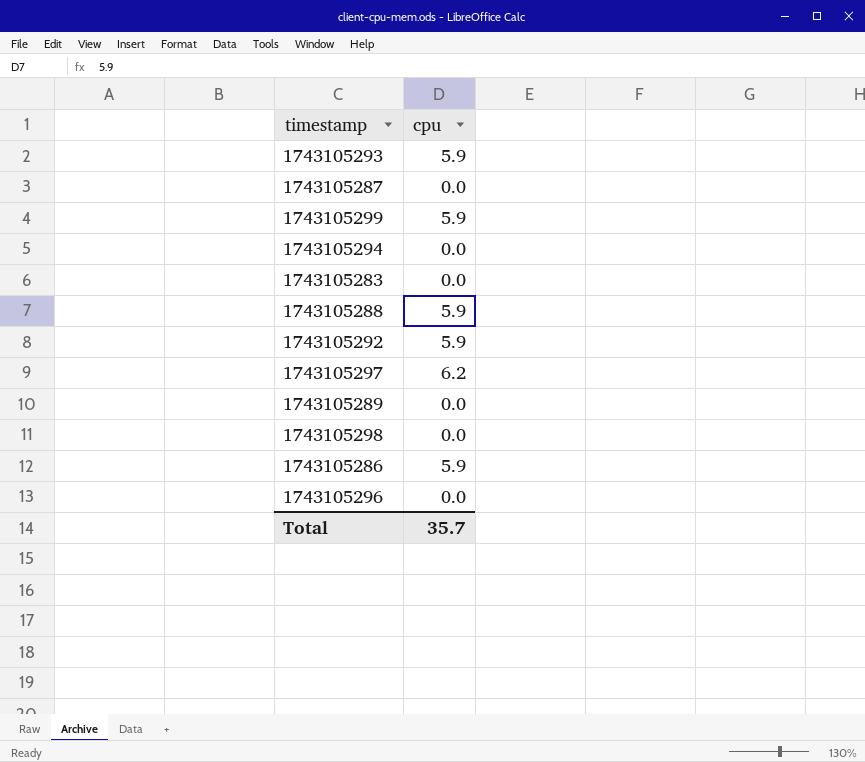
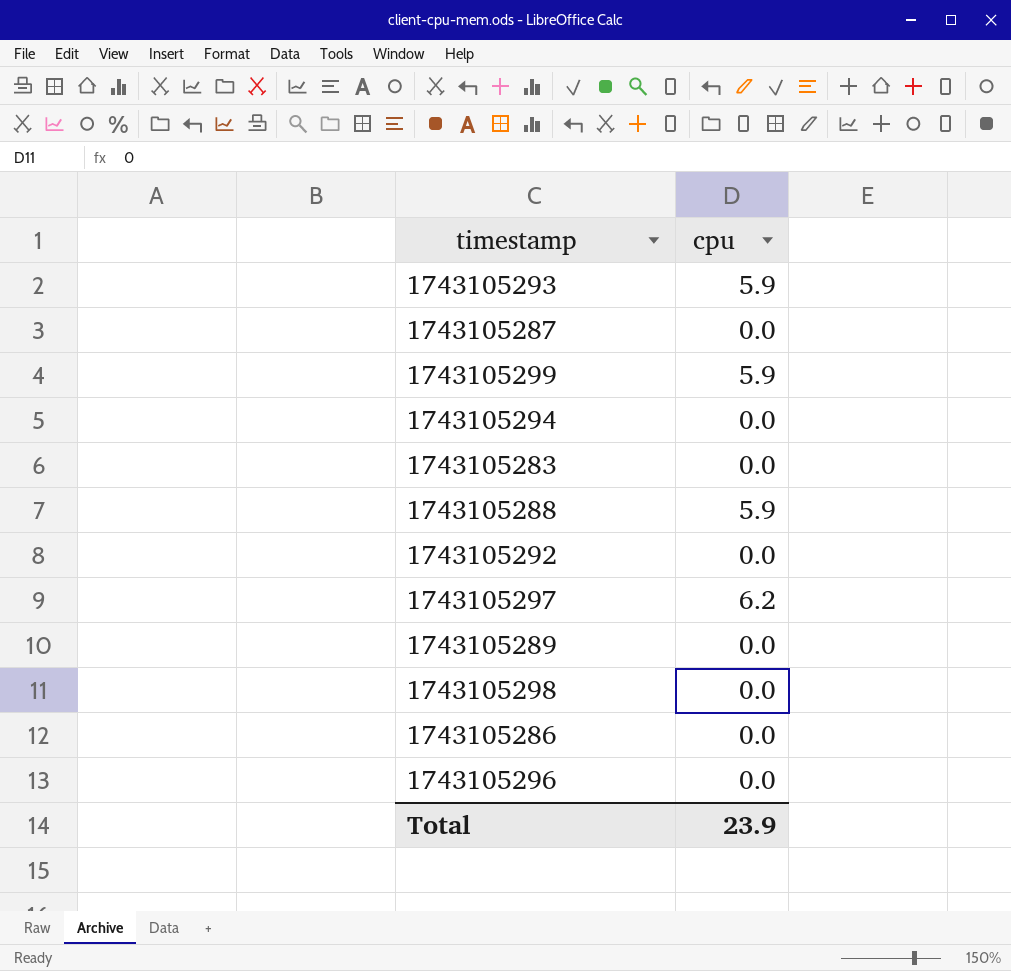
1743105292 | cpu: 5.9 -> 0.0
1743105286 | cpu: 5.9 -> 0.0
Total | cpu: 35.7 -> 23.9

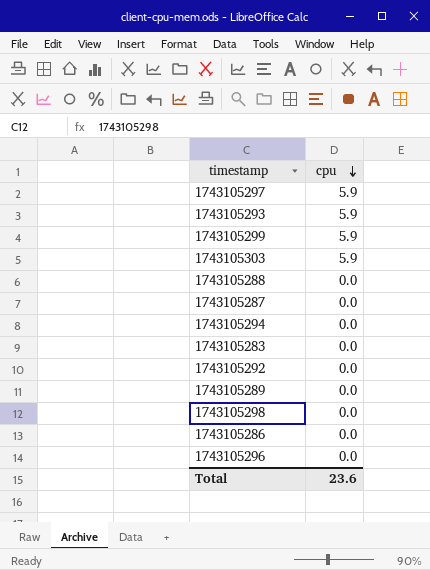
row order: none -> cpu descending
1743105297 | cpu: 6.2 -> 5.9
row 1743105303: none -> 5.9
1743105288 | cpu: 5.9 -> 0.0
Total | cpu: 23.9 -> 23.6

